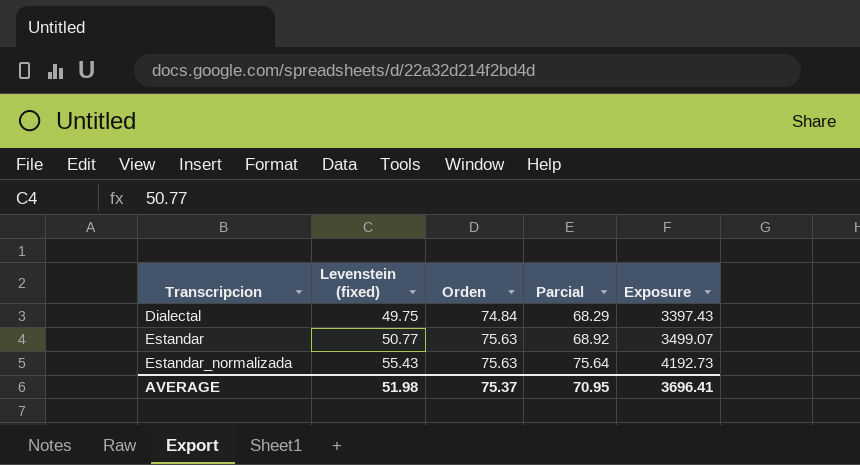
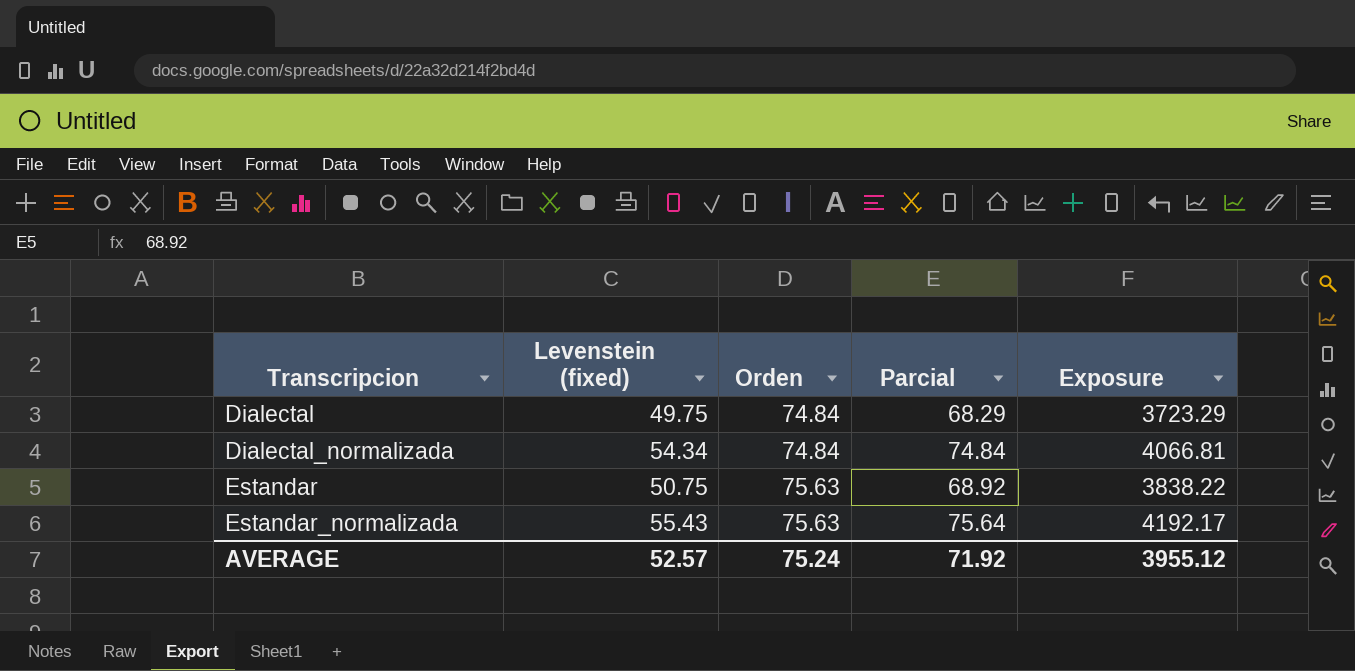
column Exposure | formula: [Levenstein (fixed)] * [Parcial] -> [Levenstein (fixed)] * [Orden]
row Dialectal_normalizada: none -> 54.34 | 74.84 | 74.84 | 4066.81
Estandar | Levenstein (fixed): 50.77 -> 50.75
AVERAGE | Levenstein (fixed): 51.98 -> 52.57
AVERAGE | Orden: 75.37 -> 75.24
AVERAGE | Parcial: 70.95 -> 71.92
AVERAGE | Exposure: 3696.41 -> 3955.12

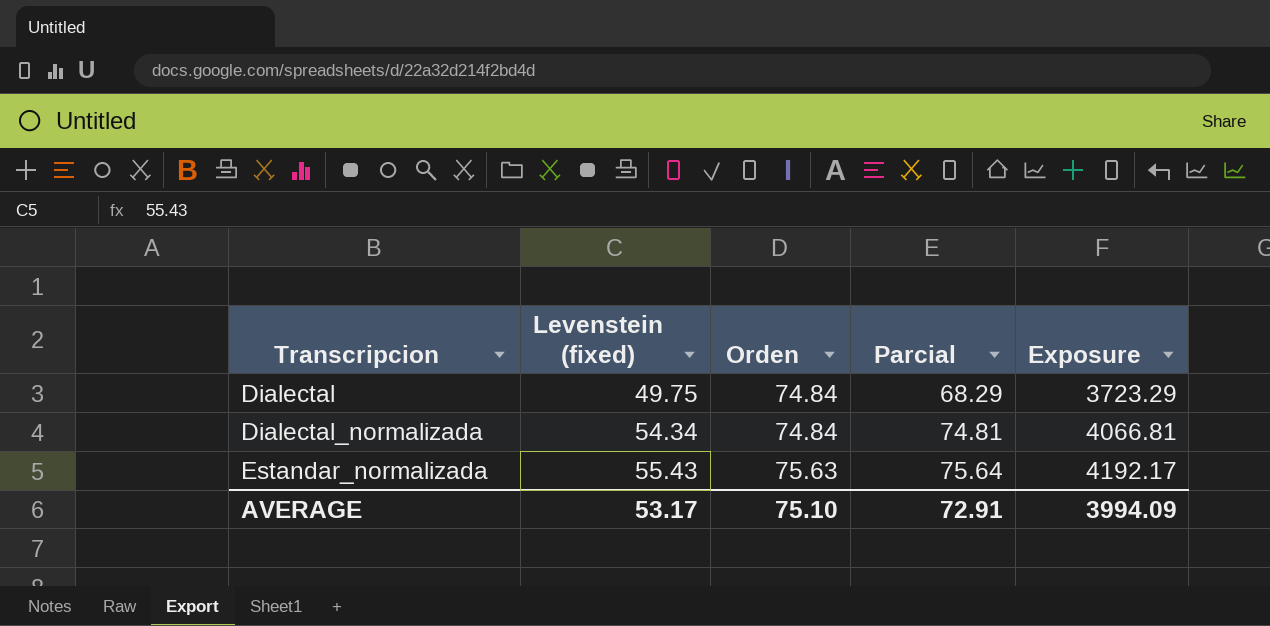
row Estandar: 50.75 | 75.63 | 68.92 | 3838.22 -> none
Dialectal_normalizada | Parcial: 74.84 -> 74.81
AVERAGE | Levenstein (fixed): 52.57 -> 53.17
AVERAGE | Orden: 75.24 -> 75.10
AVERAGE | Parcial: 71.92 -> 72.91
AVERAGE | Exposure: 3955.12 -> 3994.09

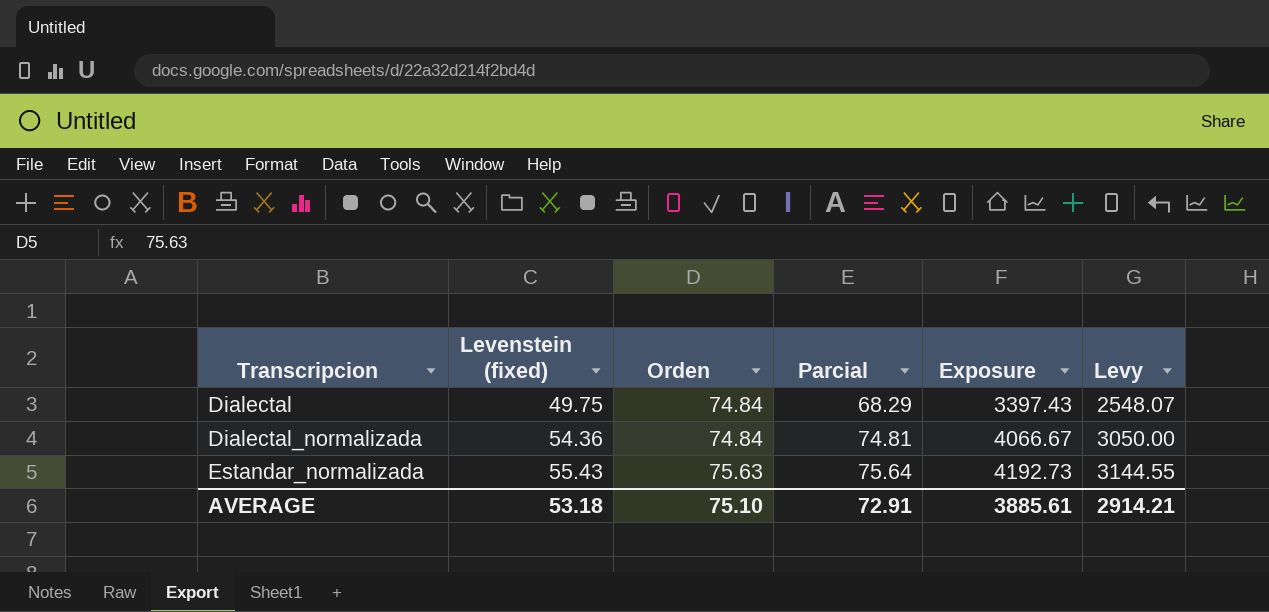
column Exposure | formula: [Levenstein (fixed)] * [Orden] -> [Levenstein (fixed)] * [Parcial]
column Levy | formula: none -> [Exposure] * 0.75
Dialectal_normalizada | Levenstein (fixed): 54.34 -> 54.36
AVERAGE | Levenstein (fixed): 53.17 -> 53.18
AVERAGE | Exposure: 3994.09 -> 3885.61

